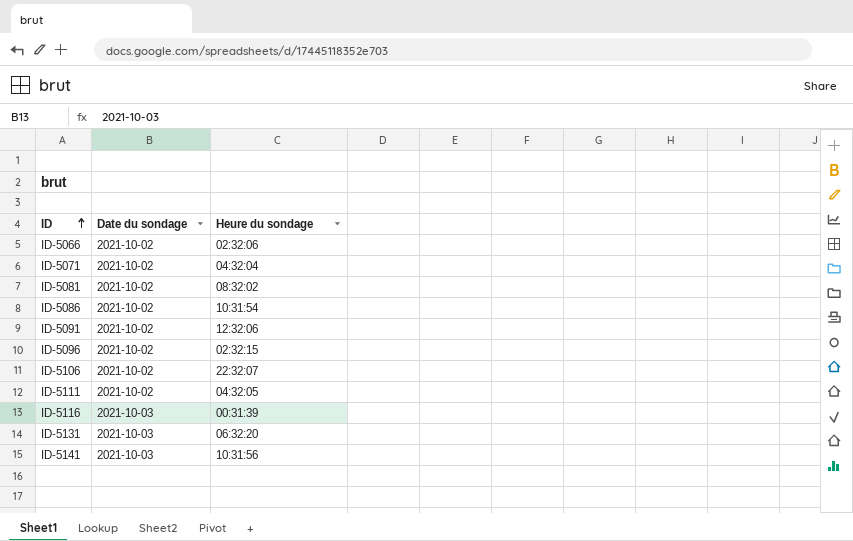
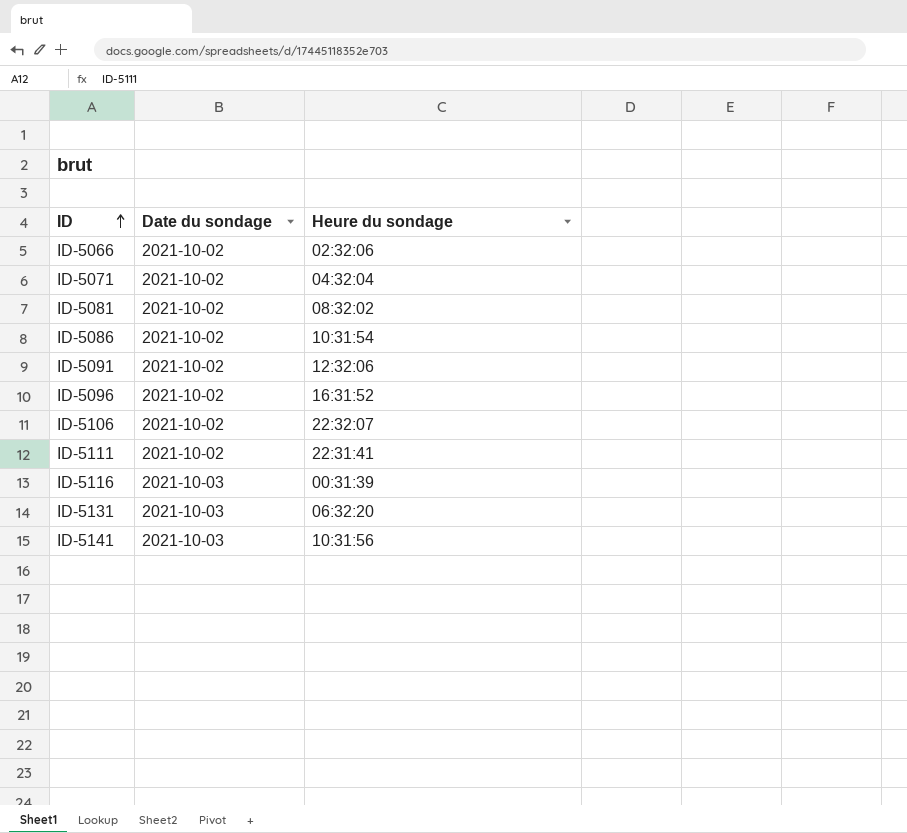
ID-5096 | Heure du sondage: 02:32:15 -> 16:31:52
ID-5111 | Heure du sondage: 04:32:05 -> 22:31:41

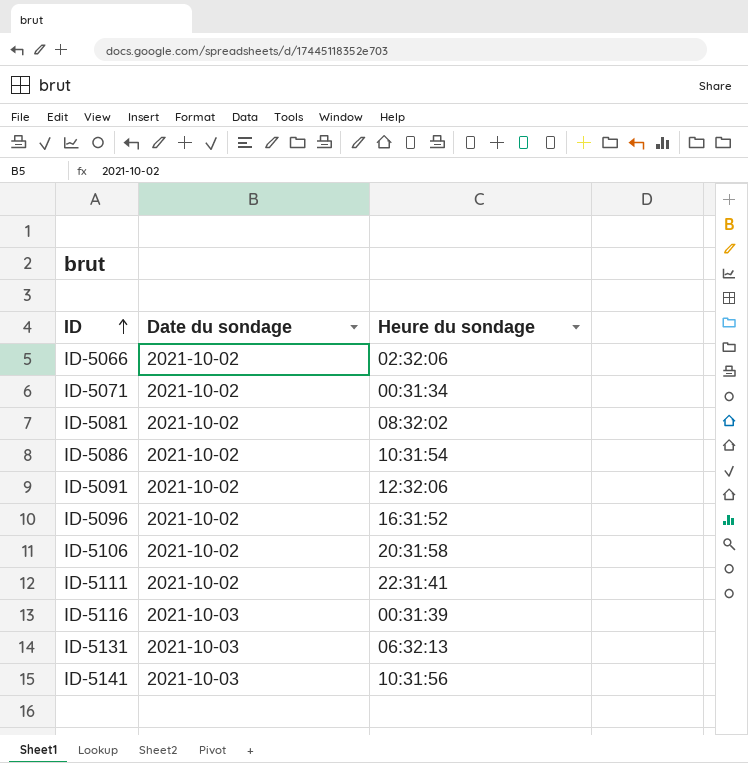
ID-5071 | Heure du sondage: 04:32:04 -> 00:31:34
ID-5106 | Heure du sondage: 22:32:07 -> 20:31:58
ID-5131 | Heure du sondage: 06:32:20 -> 06:32:13

